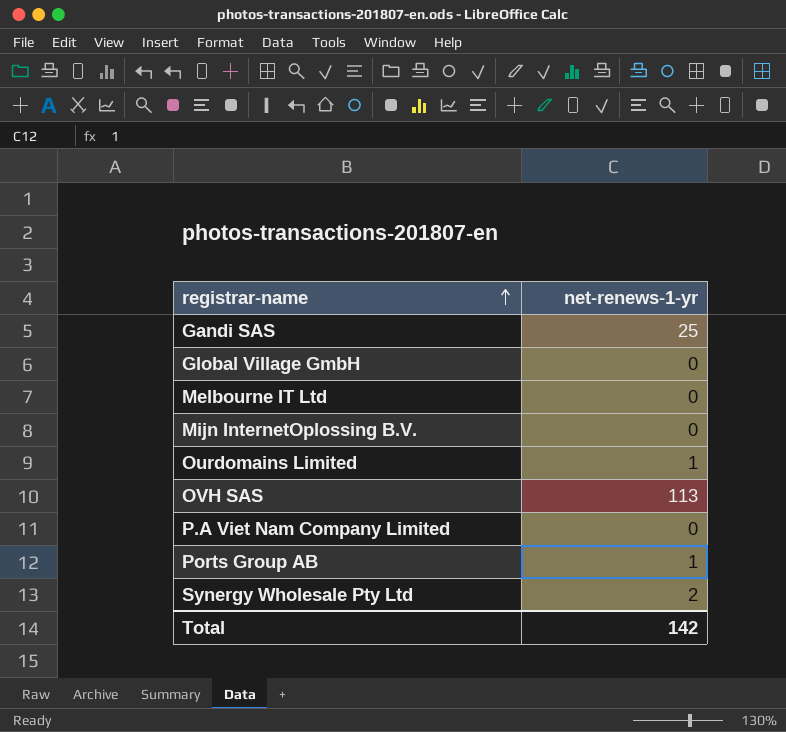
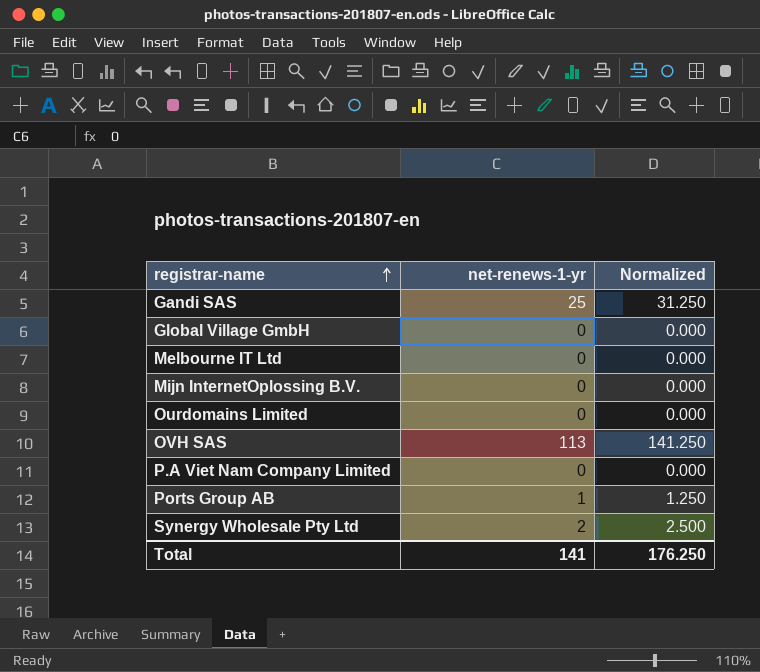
column Normalized | formula: none -> [net-renews-1-yr] * 1.25
Ourdomains Limited | net-renews-1-yr: 1 -> 0
Total | net-renews-1-yr: 142 -> 141

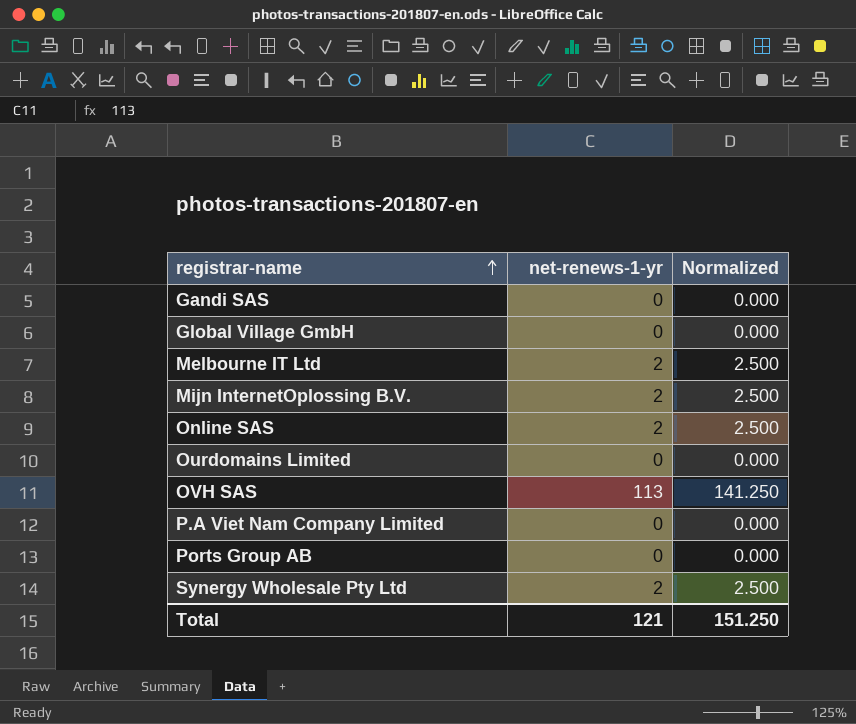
Gandi SAS | net-renews-1-yr: 25 -> 0
Gandi SAS | Normalized: 31.250 -> 0.000
Melbourne IT Ltd | net-renews-1-yr: 0 -> 2
Melbourne IT Ltd | Normalized: 0.000 -> 2.500
Mijn InternetOplossing B.V. | net-renews-1-yr: 0 -> 2
Mijn InternetOplossing B.V. | Normalized: 0.000 -> 2.500
row Online SAS: none -> 2 | 2.500
Ports Group AB | net-renews-1-yr: 1 -> 0
Ports Group AB | Normalized: 1.250 -> 0.000
Total | net-renews-1-yr: 141 -> 121
Total | Normalized: 176.250 -> 151.250

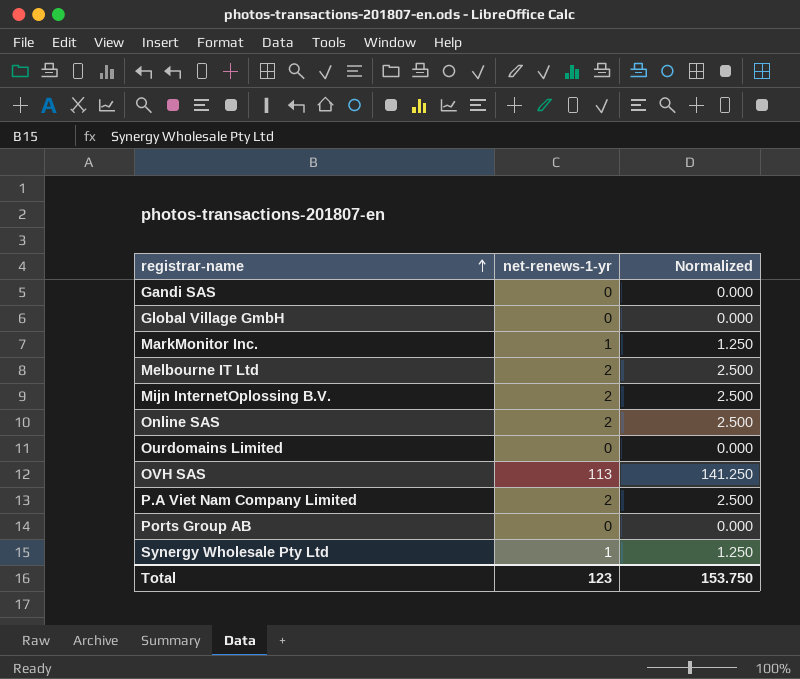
row MarkMonitor Inc.: none -> 1 | 1.250
P.A Viet Nam Company Limited | net-renews-1-yr: 0 -> 2
P.A Viet Nam Company Limited | Normalized: 0.000 -> 2.500
Synergy Wholesale Pty Ltd | net-renews-1-yr: 2 -> 1
Synergy Wholesale Pty Ltd | Normalized: 2.500 -> 1.250
Total | net-renews-1-yr: 121 -> 123
Total | Normalized: 151.250 -> 153.750

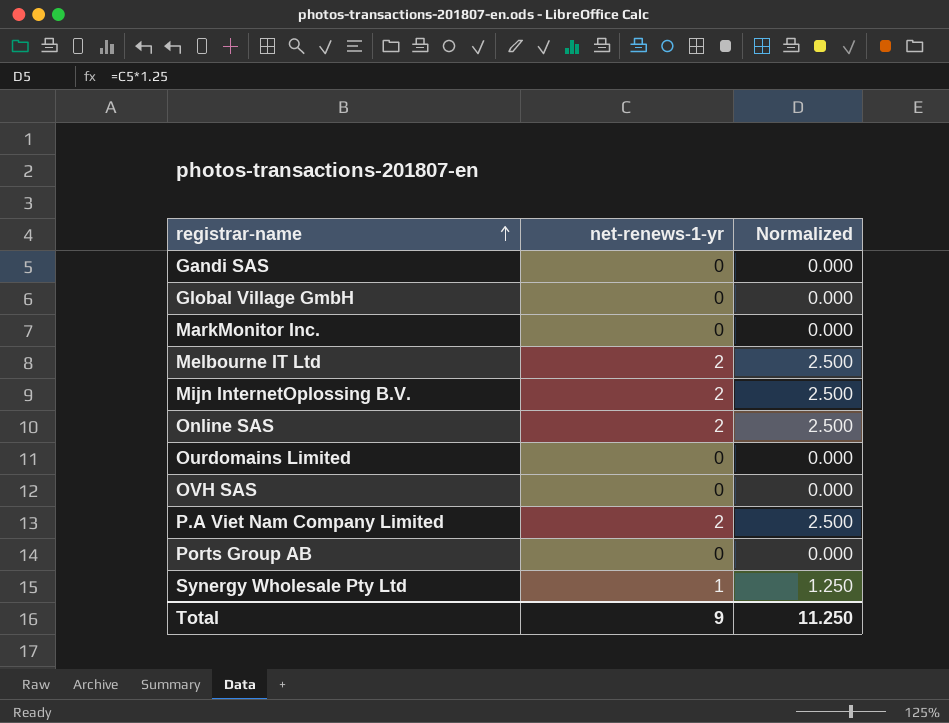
MarkMonitor Inc. | net-renews-1-yr: 1 -> 0
MarkMonitor Inc. | Normalized: 1.250 -> 0.000
OVH SAS | net-renews-1-yr: 113 -> 0
OVH SAS | Normalized: 141.250 -> 0.000
Total | net-renews-1-yr: 123 -> 9
Total | Normalized: 153.750 -> 11.250

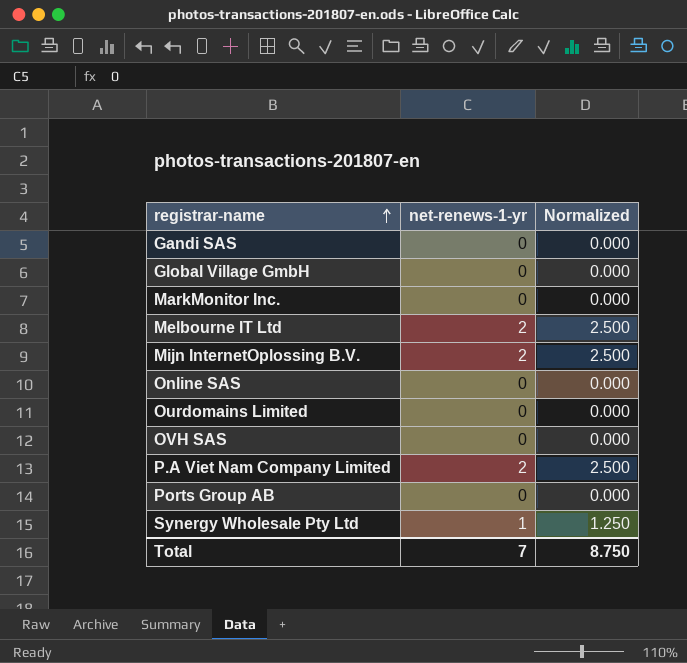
Online SAS | net-renews-1-yr: 2 -> 0
Online SAS | Normalized: 2.500 -> 0.000
Total | net-renews-1-yr: 9 -> 7
Total | Normalized: 11.250 -> 8.750

